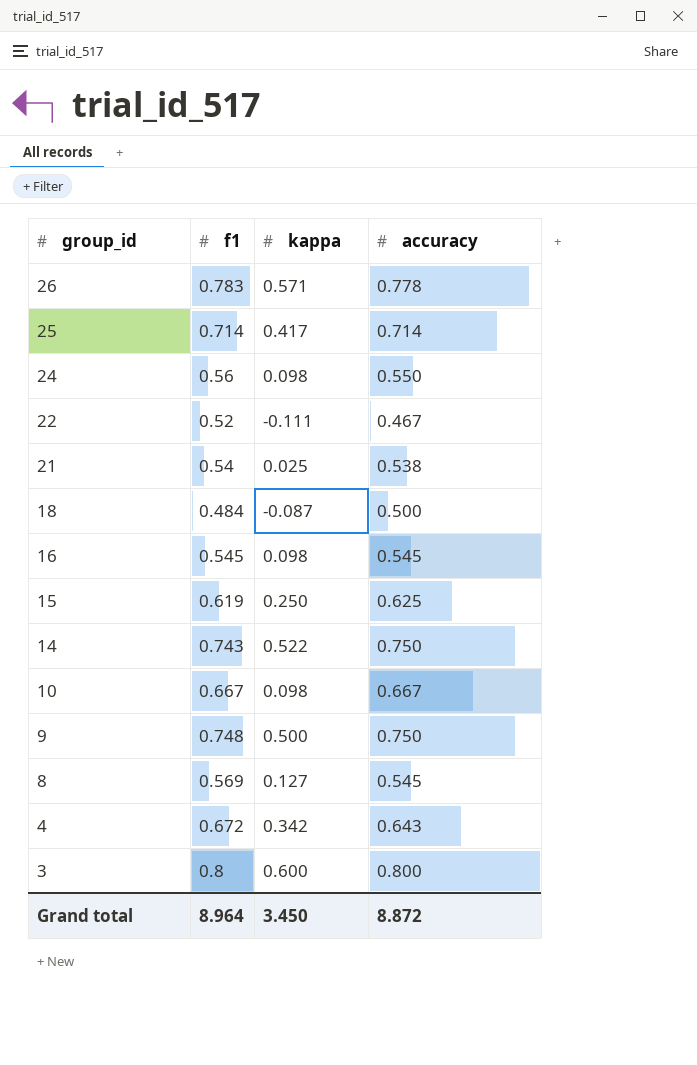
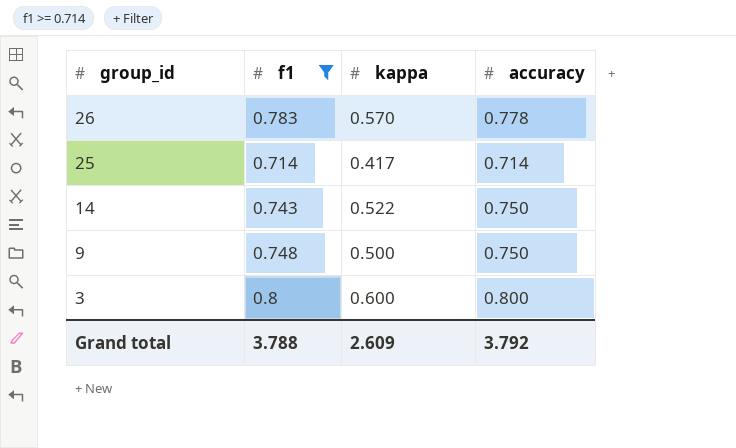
filter: none -> f1 >= 0.714
26 | kappa: 0.571 -> 0.570
Grand total | f1: 8.964 -> 3.788
Grand total | kappa: 3.450 -> 2.609
Grand total | accuracy: 8.872 -> 3.792

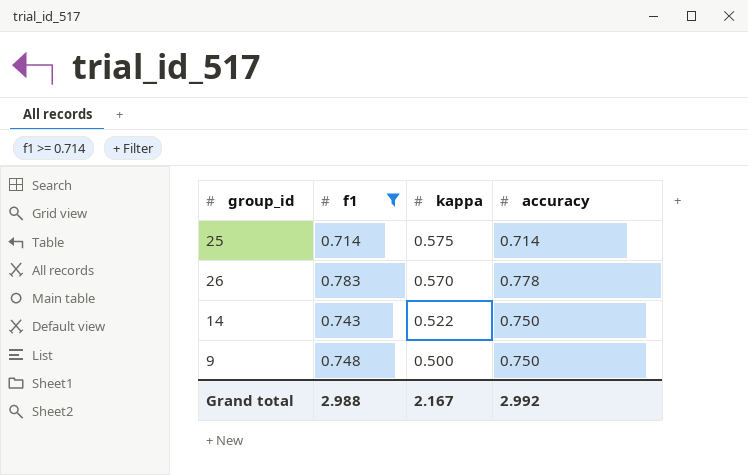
row order: group_id descending -> kappa descending
row 3: 0.8 | 0.600 | 0.800 -> none
25 | kappa: 0.417 -> 0.575
Grand total | f1: 3.788 -> 2.988
Grand total | kappa: 2.609 -> 2.167
Grand total | accuracy: 3.792 -> 2.992

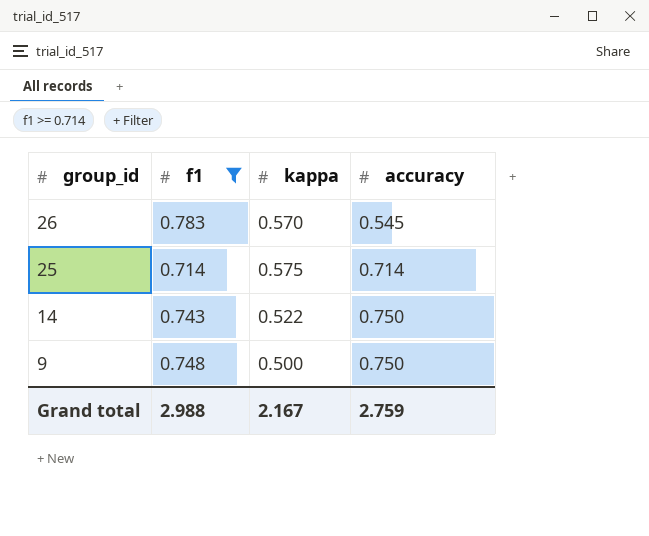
row order: kappa descending -> group_id descending
26 | accuracy: 0.778 -> 0.545
Grand total | accuracy: 2.992 -> 2.759

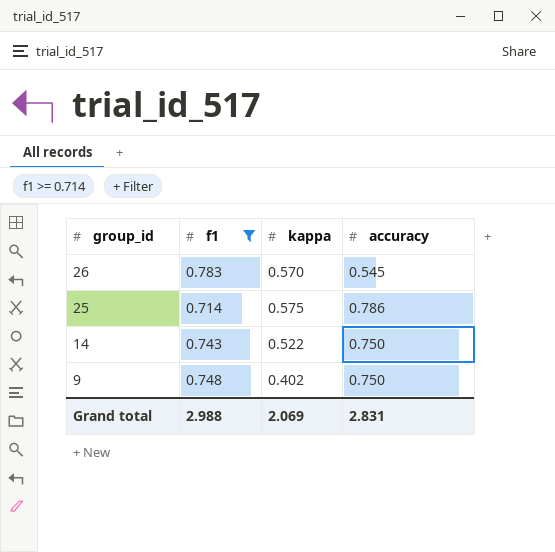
25 | accuracy: 0.714 -> 0.786
9 | kappa: 0.500 -> 0.402
Grand total | kappa: 2.167 -> 2.069
Grand total | accuracy: 2.759 -> 2.831

